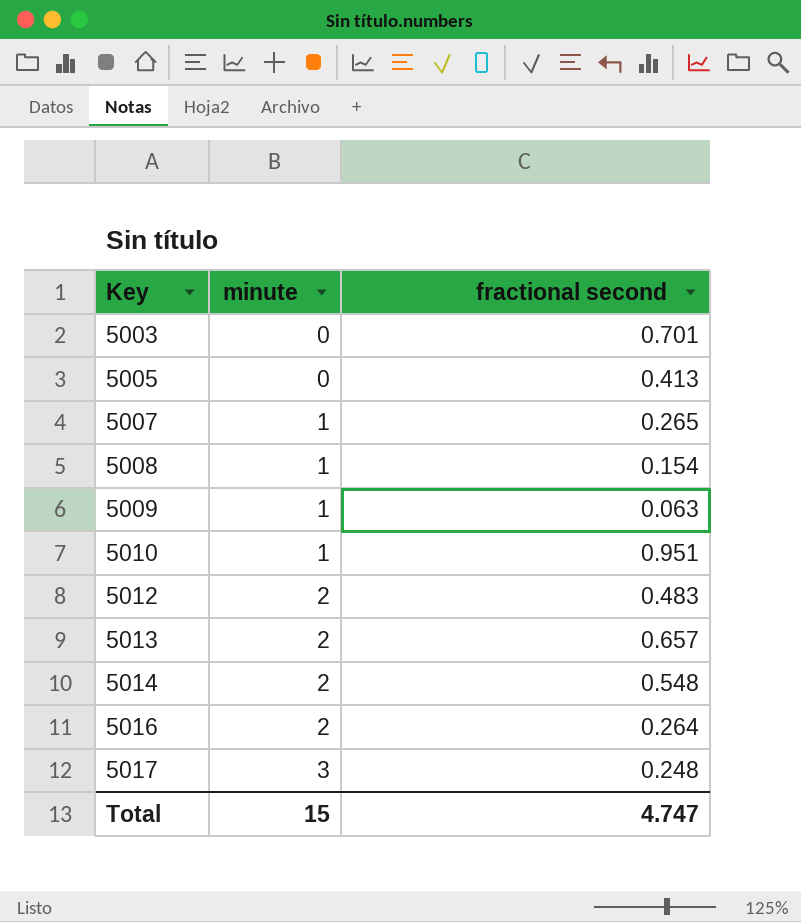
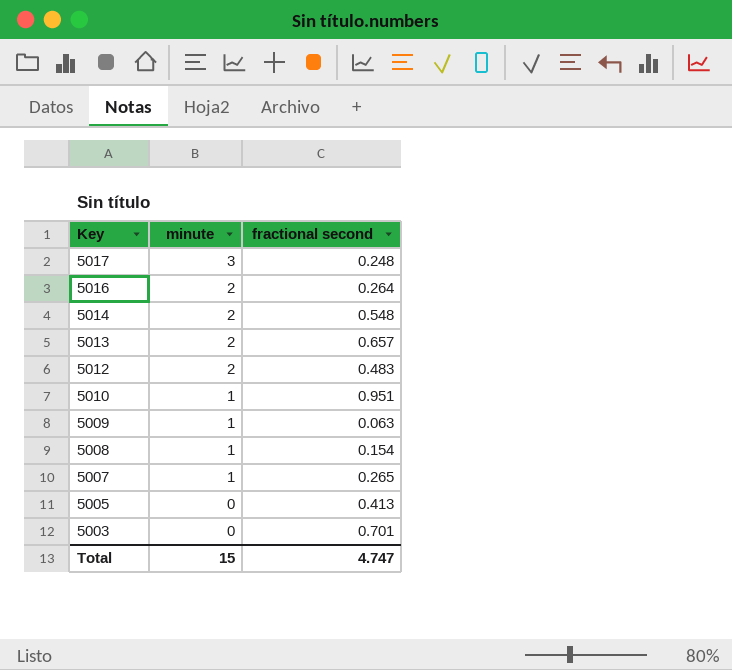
row order: Key ascending -> Key descending

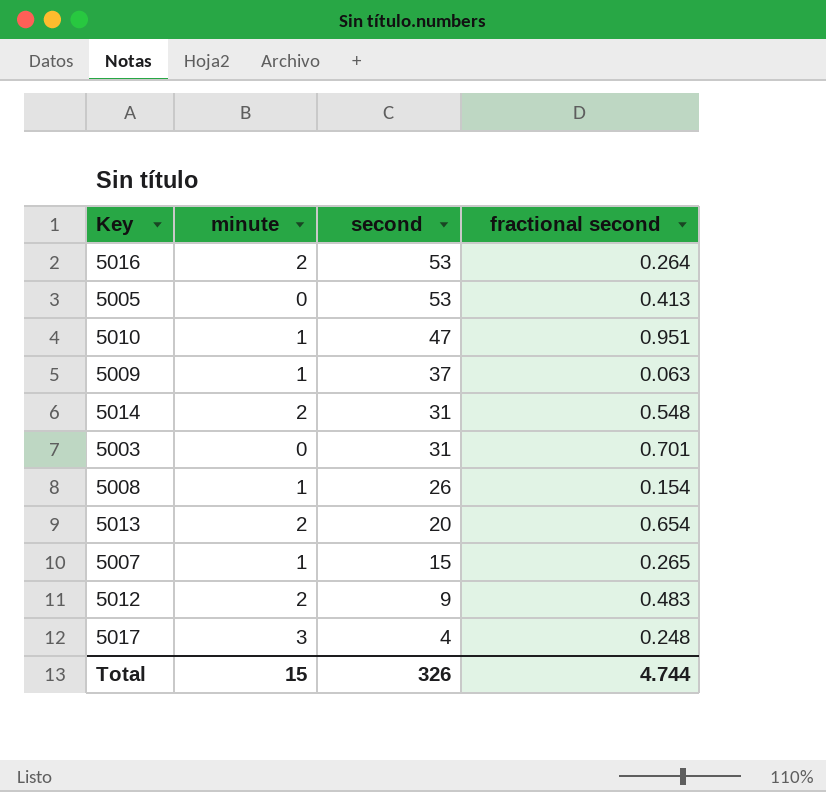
row order: Key descending -> second descending
column second | position: none -> 3
5013 | fractional second: 0.657 -> 0.654
Total | fractional second: 4.747 -> 4.744

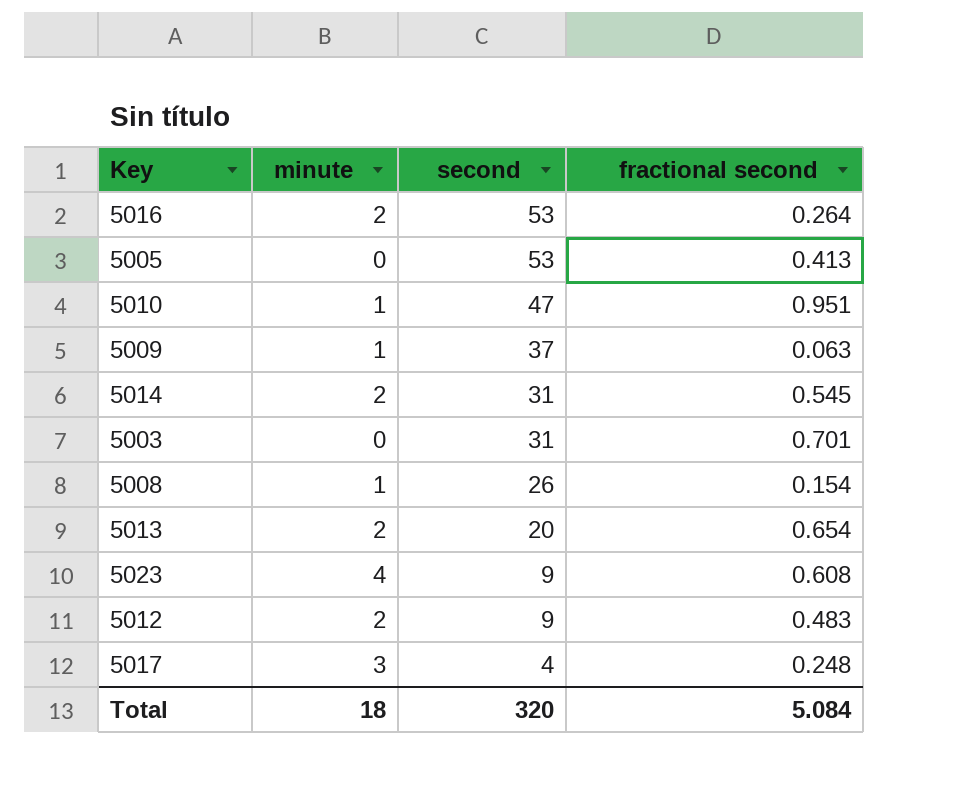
row 5007: 1 | 15 | 0.265 -> none
5014 | fractional second: 0.548 -> 0.545
row 5023: none -> 4 | 9 | 0.608
Total | minute: 15 -> 18
Total | second: 326 -> 320
Total | fractional second: 4.744 -> 5.084

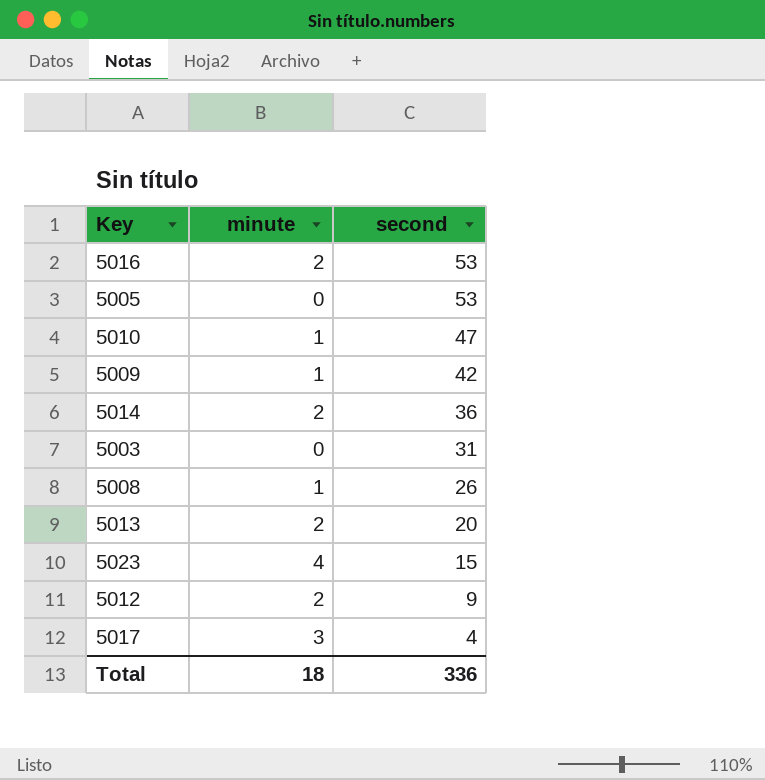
column fractional second | position: 4 -> none
5009 | second: 37 -> 42
5014 | second: 31 -> 36
5023 | second: 9 -> 15
Total | second: 320 -> 336

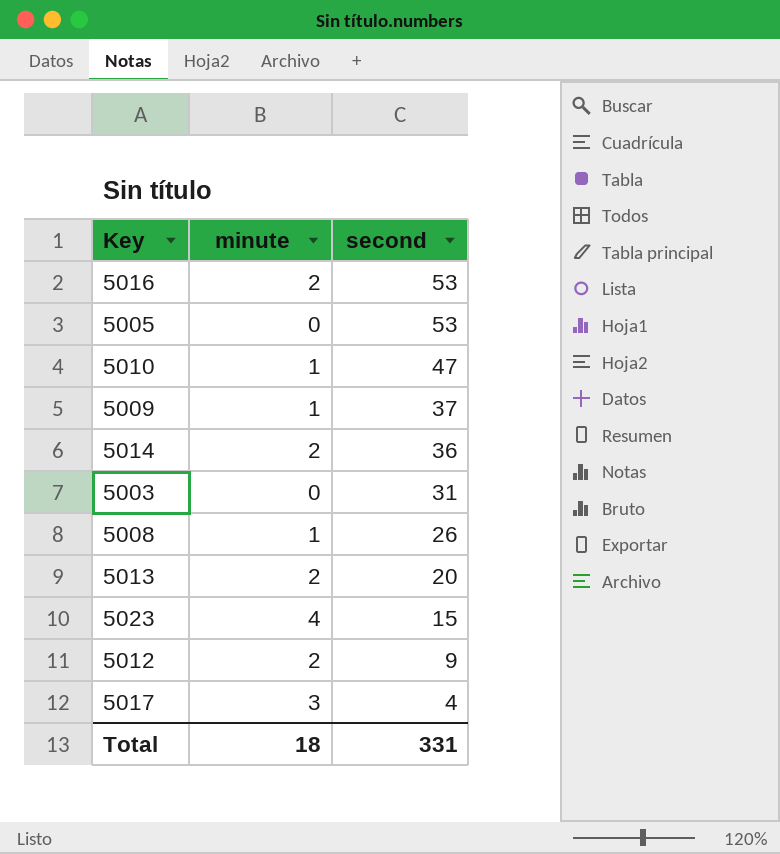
5009 | second: 42 -> 37
Total | second: 336 -> 331

